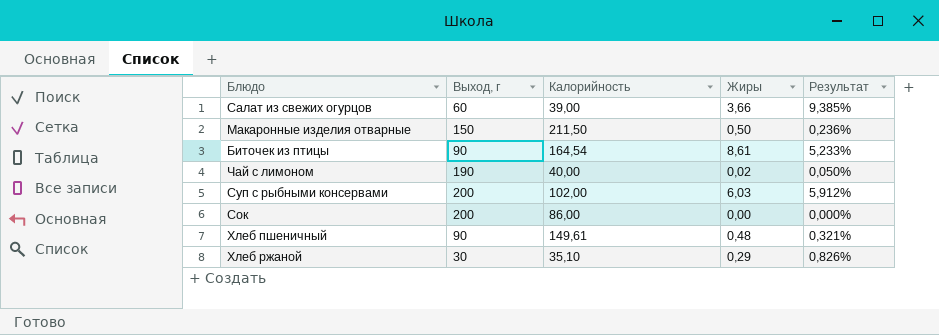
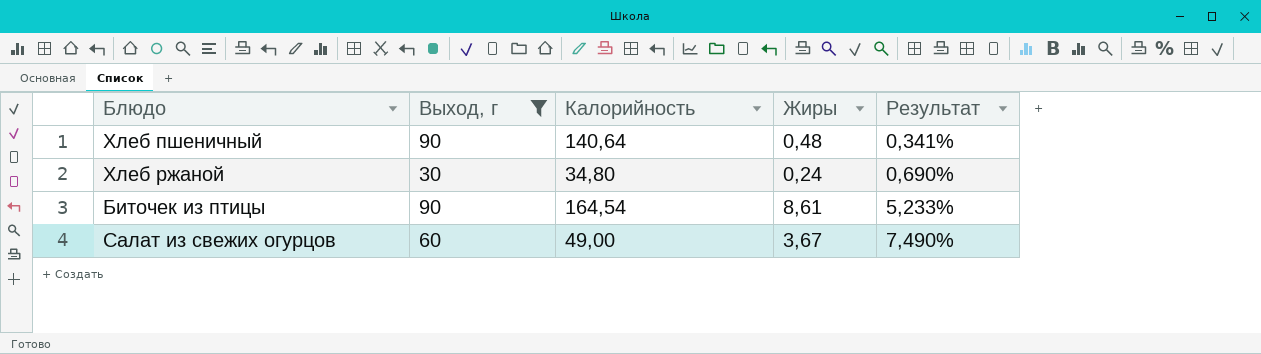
filter: none -> Выход, г <= 90
row order: none -> Результат ascending
Хлеб пшеничный | Калорийность: 149,61 -> 140,64
Хлеб пшеничный | Результат: 0,321% -> 0,341%
Хлеб ржаной | Калорийность: 35,10 -> 34,80
Хлеб ржаной | Жиры: 0,29 -> 0,24
Хлеб ржаной | Результат: 0,826% -> 0,690%
Салат из свежих огурцов | Калорийность: 39,00 -> 49,00
Салат из свежих огурцов | Жиры: 3,66 -> 3,67
Салат из свежих огурцов | Результат: 9,385% -> 7,490%

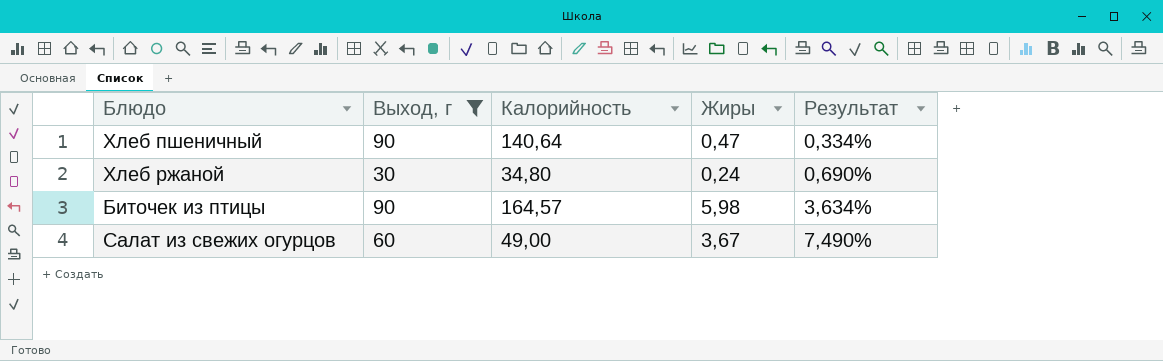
Хлеб пшеничный | Жиры: 0,48 -> 0,47
Хлеб пшеничный | Результат: 0,341% -> 0,334%
Биточек из птицы | Калорийность: 164,54 -> 164,57
Биточек из птицы | Жиры: 8,61 -> 5,98
Биточек из птицы | Результат: 5,233% -> 3,634%

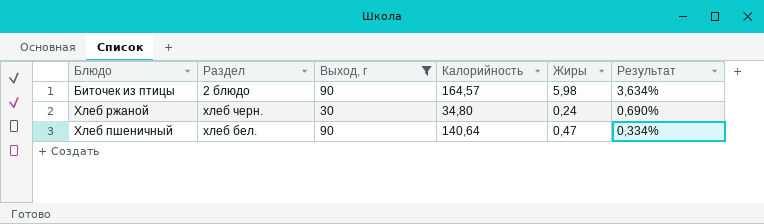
row order: Результат ascending -> Результат descending
column Раздел | position: none -> 2
row Салат из свежих огурцов: 60 | 49,00 | 3,67 | 7,490% -> none

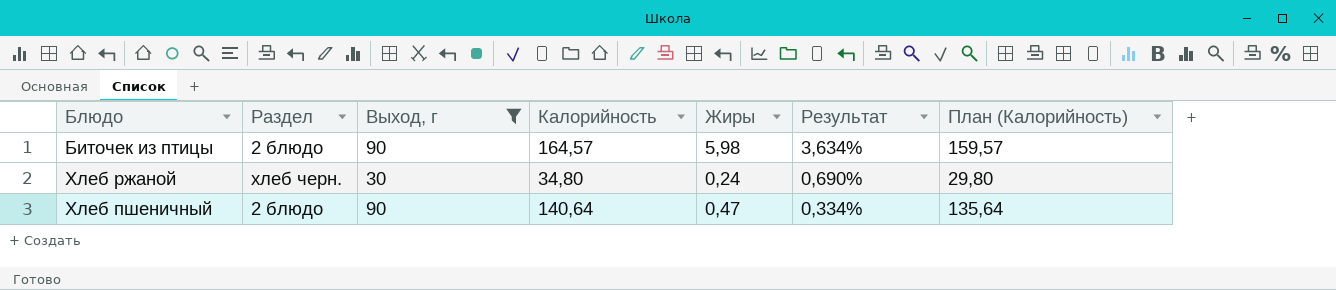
column План (Калорийность) | formula: none -> [Калорийность] - 5
Хлеб пшеничный | Раздел: хлеб бел. -> 2 блюдо

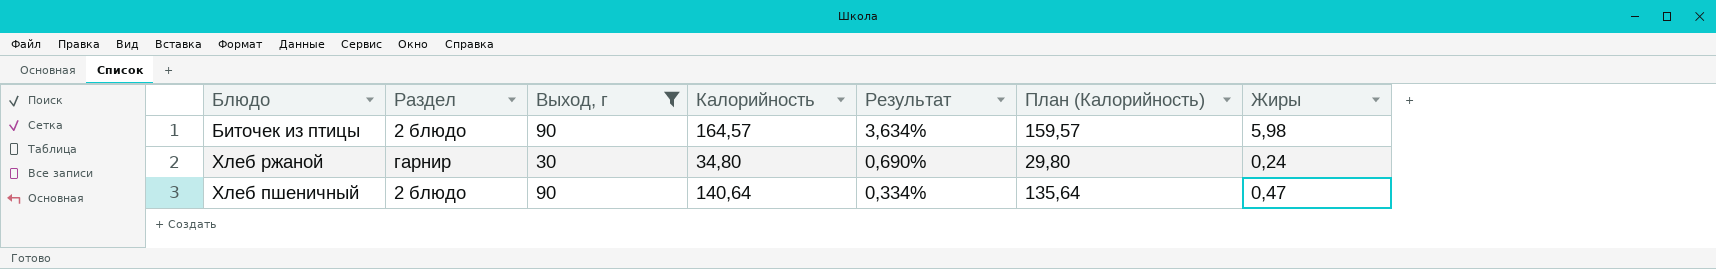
column Жиры | position: 5 -> 7
Хлеб ржаной | Раздел: хлеб черн. -> гарнир

